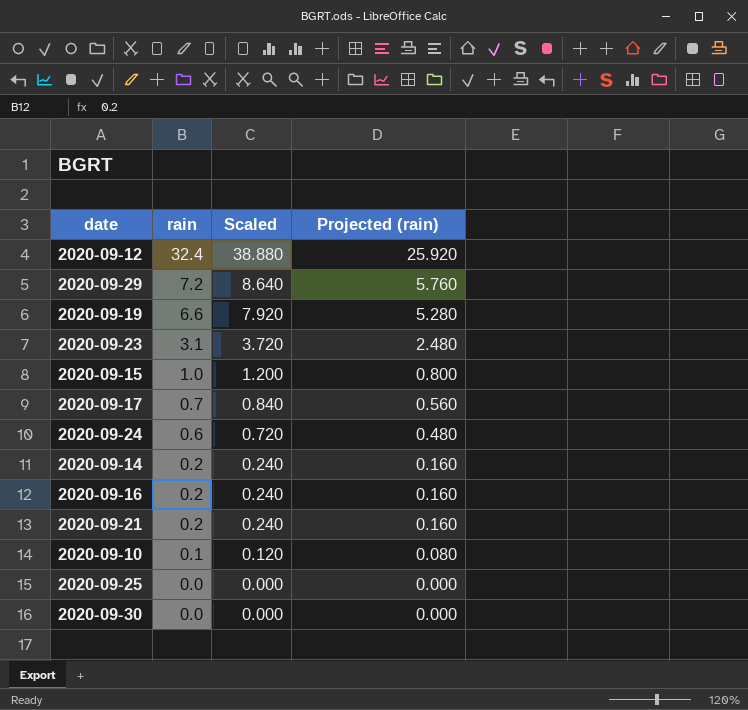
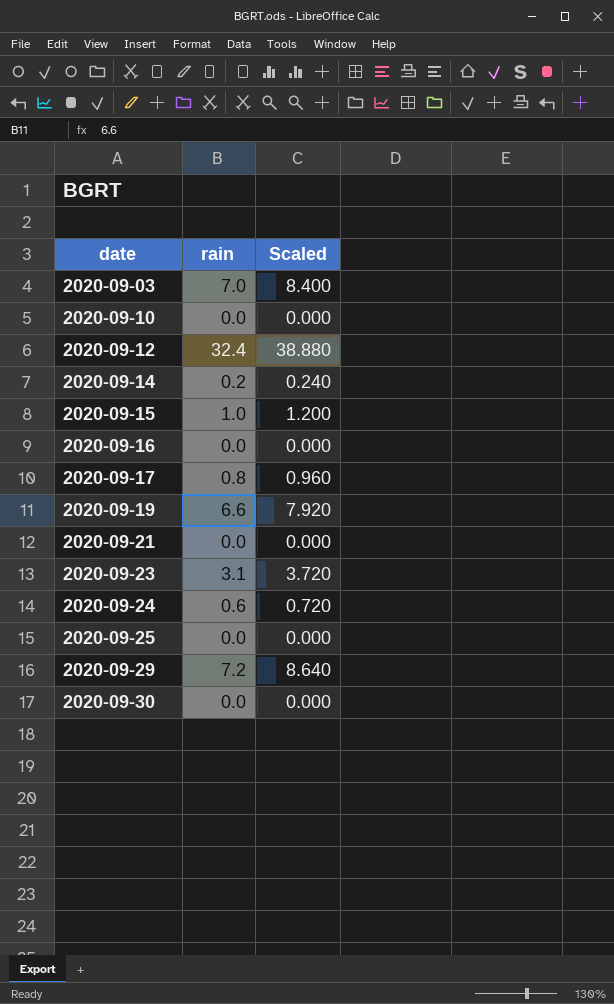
row order: rain descending -> date ascending
column Projected (rain) | formula: [rain] * 0.8 -> none
row 2020-09-03: none -> 7.0 | 8.400
2020-09-10 | rain: 0.1 -> 0.0
2020-09-10 | Scaled: 0.120 -> 0.000
2020-09-16 | rain: 0.2 -> 0.0
2020-09-16 | Scaled: 0.240 -> 0.000
2020-09-17 | rain: 0.7 -> 0.8
2020-09-17 | Scaled: 0.840 -> 0.960
2020-09-21 | rain: 0.2 -> 0.0
2020-09-21 | Scaled: 0.240 -> 0.000

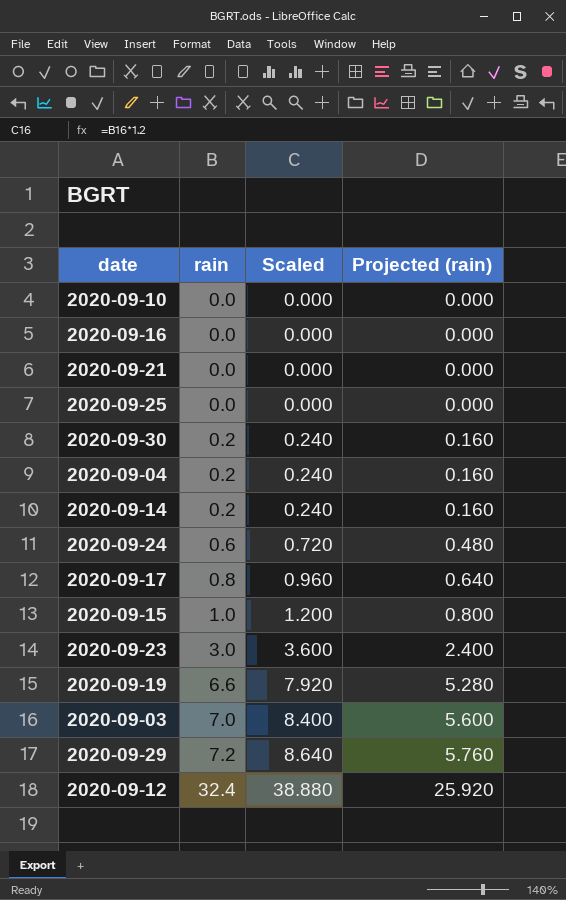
row order: date ascending -> rain ascending
column Projected (rain) | formula: none -> [rain] * 0.8
2020-09-30 | rain: 0.0 -> 0.2
2020-09-30 | Scaled: 0.000 -> 0.240
row 2020-09-04: none -> 0.2 | 0.240 | 0.160
2020-09-23 | rain: 3.1 -> 3.0
2020-09-23 | Scaled: 3.720 -> 3.600

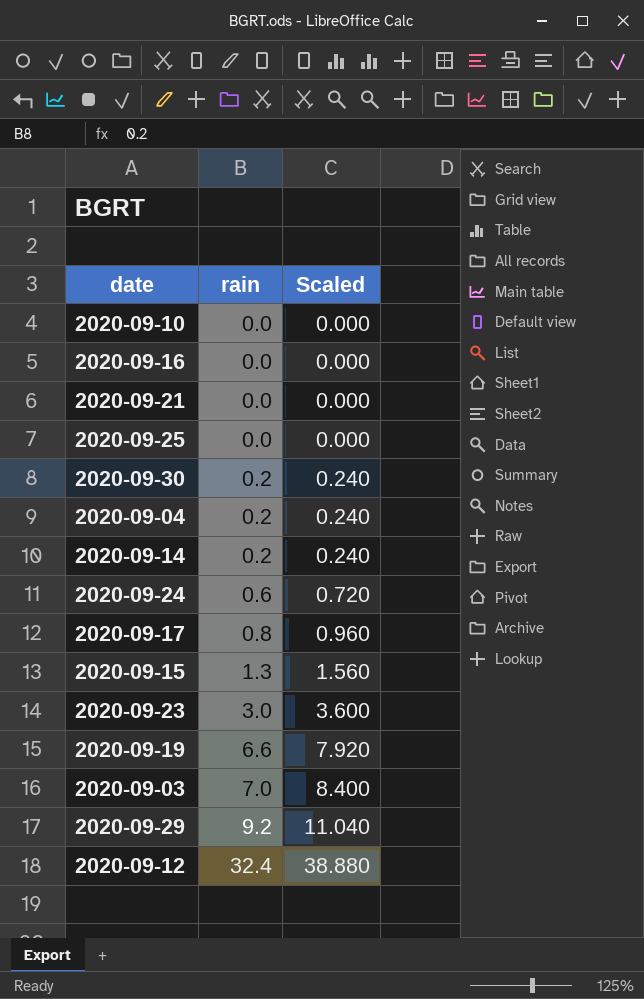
column Projected (rain) | formula: [rain] * 0.8 -> none
2020-09-15 | rain: 1.0 -> 1.3
2020-09-15 | Scaled: 1.200 -> 1.560
2020-09-29 | rain: 7.2 -> 9.2
2020-09-29 | Scaled: 8.640 -> 11.040

